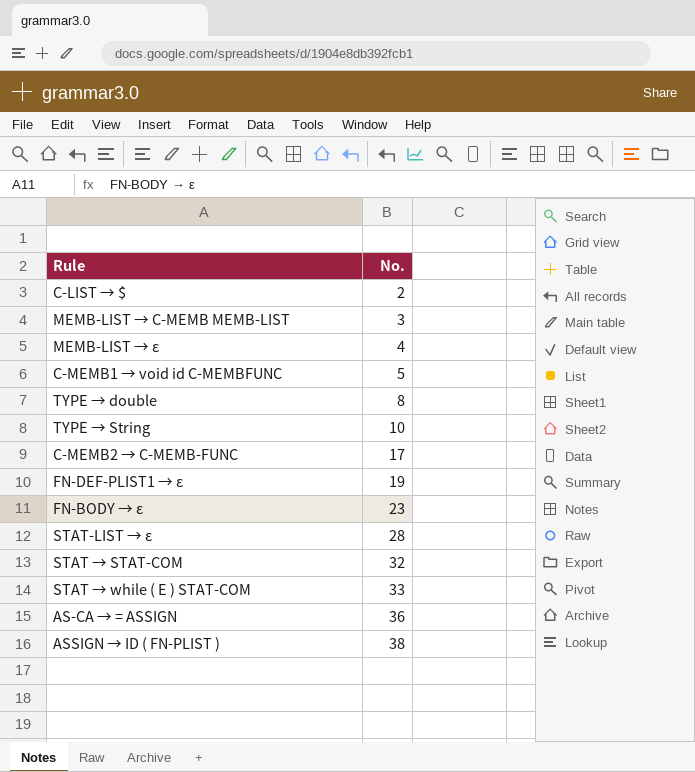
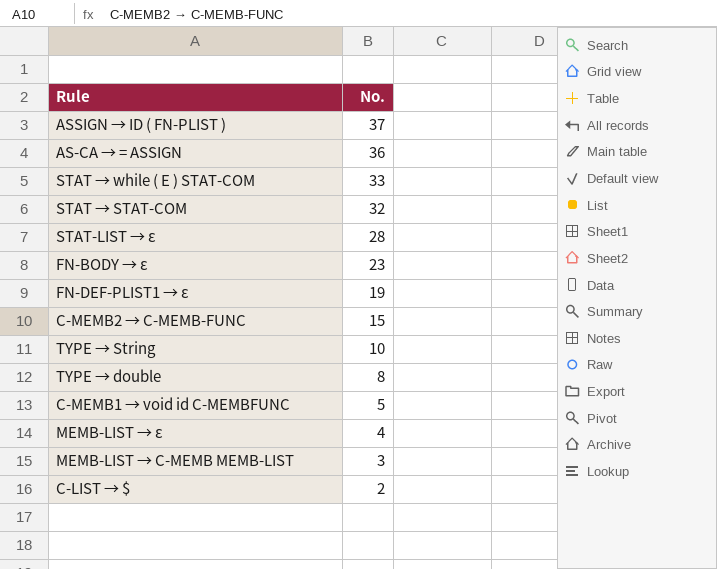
row order: No. ascending -> No. descending
ASSIGN → ID ( FN-PLIST ) | No.: 38 -> 37
C-MEMB2 → C-MEMB-FUNC | No.: 17 -> 15

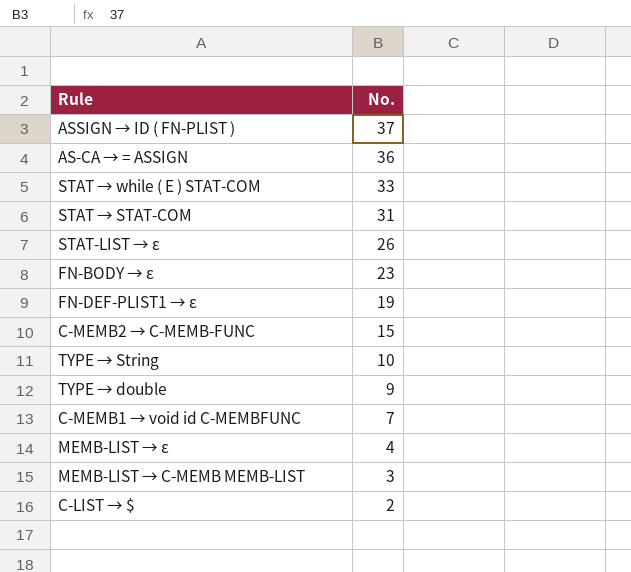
STAT → STAT-COM | No.: 32 -> 31
STAT-LIST → ε | No.: 28 -> 26
TYPE → double | No.: 8 -> 9
C-MEMB1 → void id C-MEMBFUNC | No.: 5 -> 7

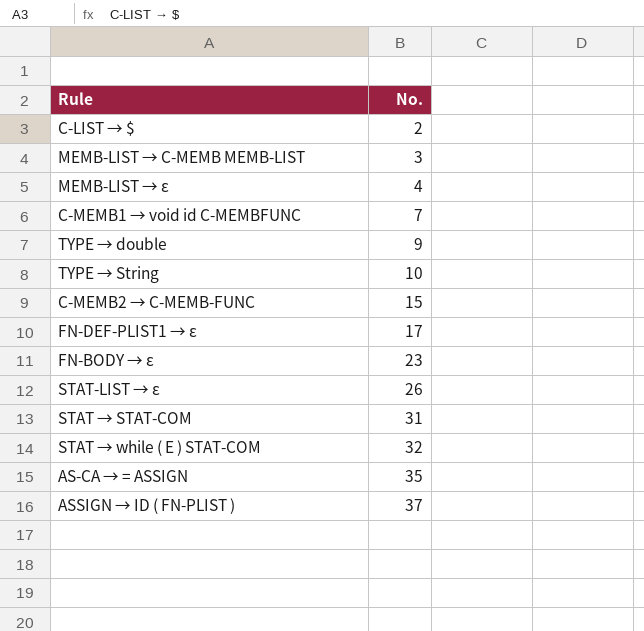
row order: No. descending -> No. ascending
FN-DEF-PLIST1 → ε | No.: 19 -> 17
STAT → while ( E ) STAT-COM | No.: 33 -> 32
AS-CA → = ASSIGN | No.: 36 -> 35

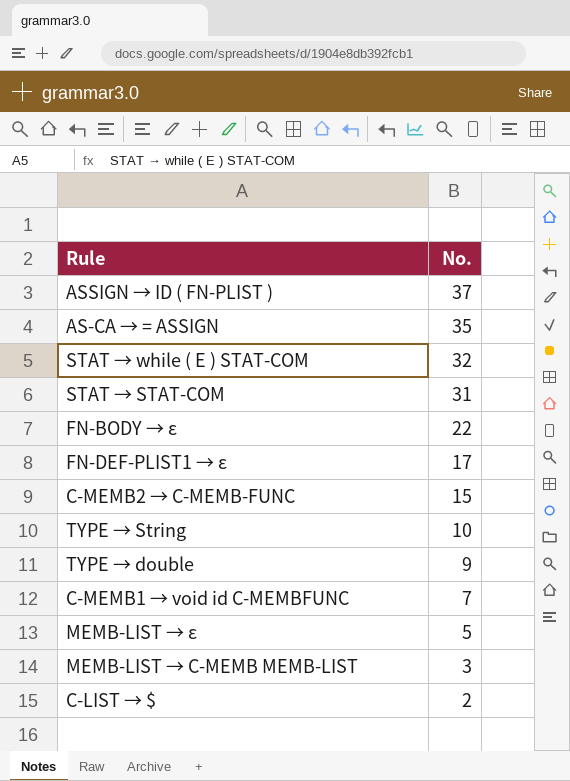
row order: No. ascending -> No. descending
row STAT-LIST → ε: 26 -> none
FN-BODY → ε | No.: 23 -> 22
MEMB-LIST → ε | No.: 4 -> 5

